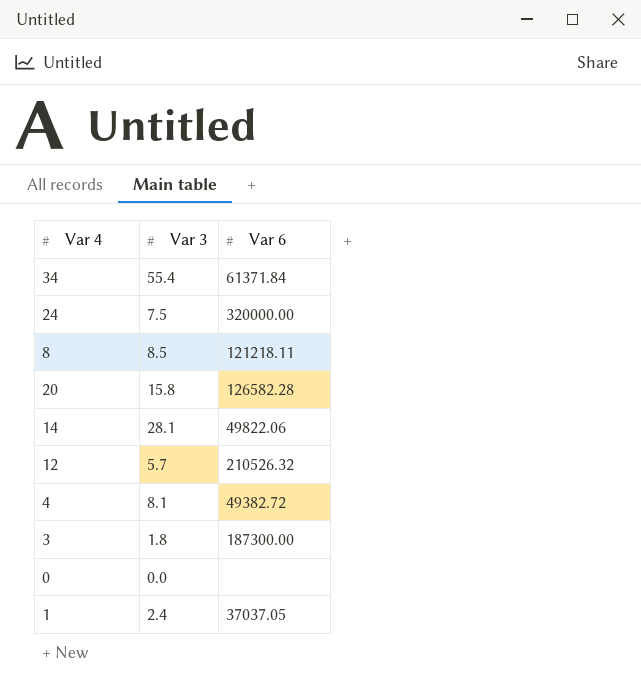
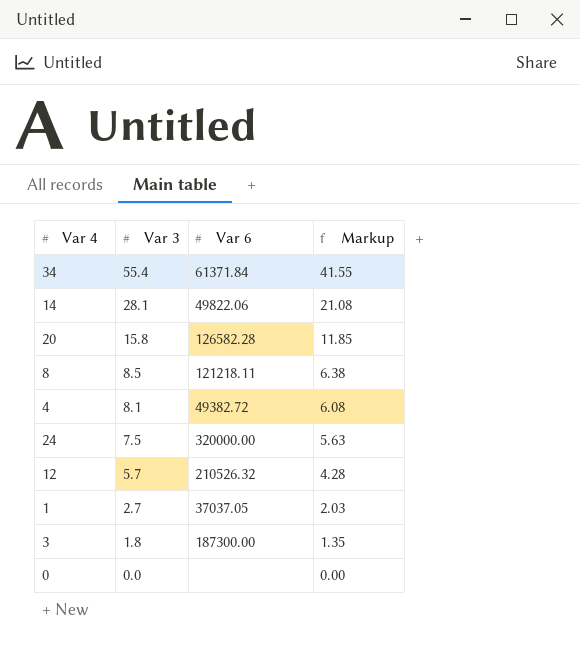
row order: none -> Var 3 descending
column Markup | formula: none -> [Var 3] * 0.75
1 | Var 3: 2.4 -> 2.7

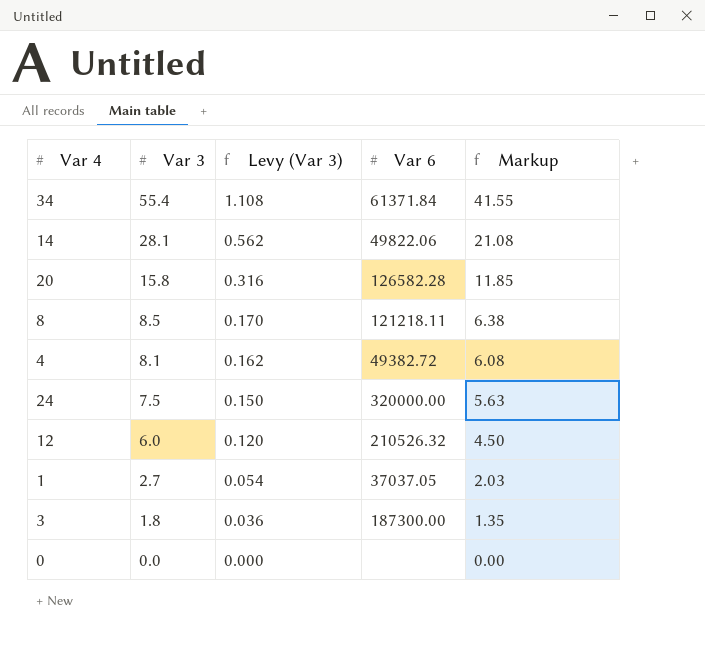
column Levy (Var 3) | formula: none -> [Var 3] * 0.02
12 | Var 3: 5.7 -> 6.0
12 | Markup: 4.28 -> 4.50

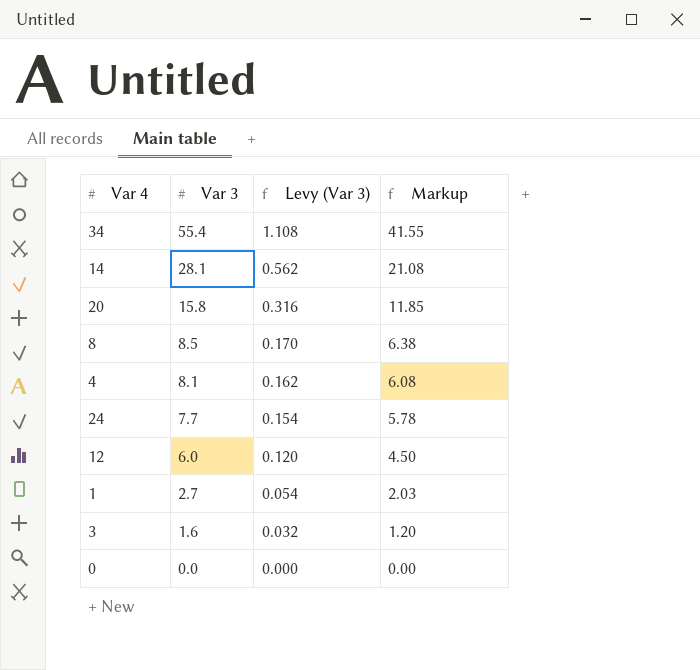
column Var 6 | position: 4 -> none
24 | Var 3: 7.5 -> 7.7
24 | Levy (Var 3): 0.150 -> 0.154
24 | Markup: 5.63 -> 5.78
3 | Var 3: 1.8 -> 1.6
3 | Levy (Var 3): 0.036 -> 0.032
3 | Markup: 1.35 -> 1.20

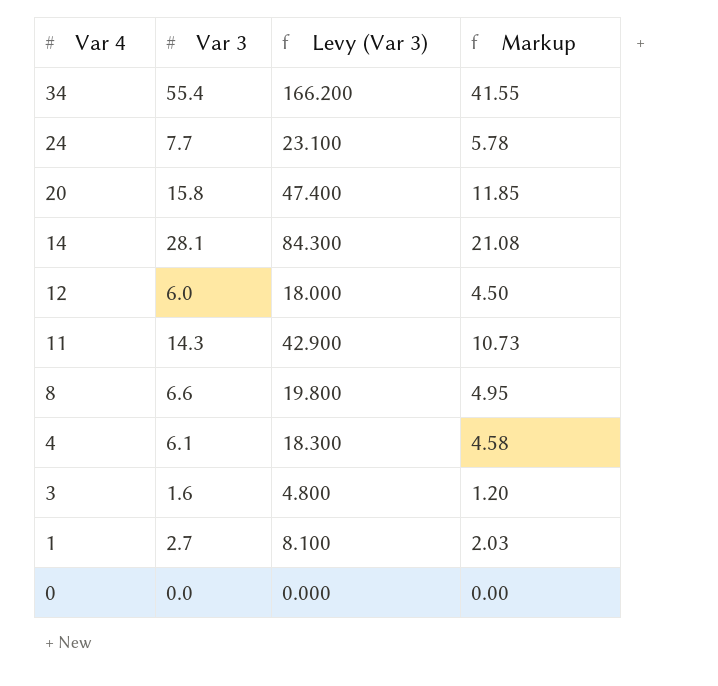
row order: Var 3 descending -> Var 4 descending
column Levy (Var 3) | formula: [Var 3] * 0.02 -> [Var 3] * 3
row 11: none -> 14.3 | 42.900 | 10.73
8 | Var 3: 8.5 -> 6.6
8 | Markup: 6.38 -> 4.95
4 | Var 3: 8.1 -> 6.1
4 | Markup: 6.08 -> 4.58

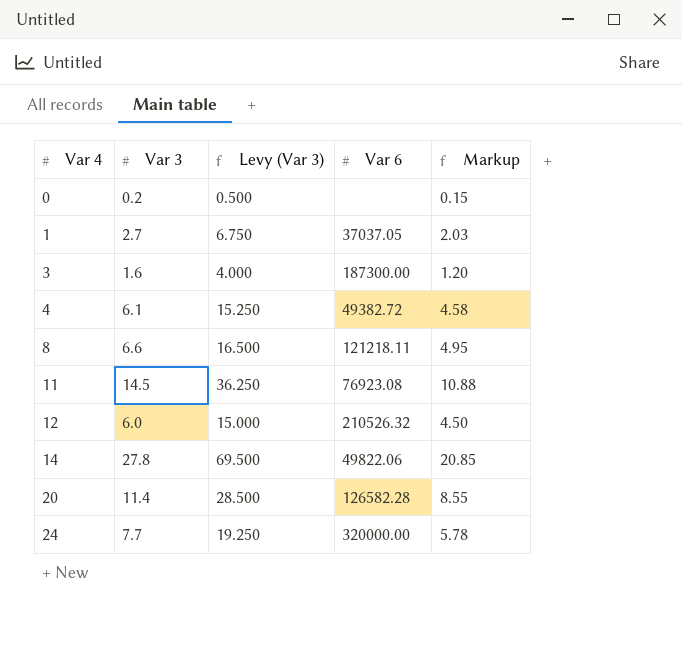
row order: Var 4 descending -> Var 4 ascending
column Levy (Var 3) | formula: [Var 3] * 3 -> [Var 3] * 2.5
column Var 6 | position: none -> 4
row 34: 55.4 | 166.200 | 41.55 -> none
0 | Var 3: 0.0 -> 0.2
0 | Markup: 0.00 -> 0.15
11 | Var 3: 14.3 -> 14.5
11 | Markup: 10.73 -> 10.88
14 | Var 3: 28.1 -> 27.8
14 | Markup: 21.08 -> 20.85
20 | Var 3: 15.8 -> 11.4
20 | Markup: 11.85 -> 8.55

